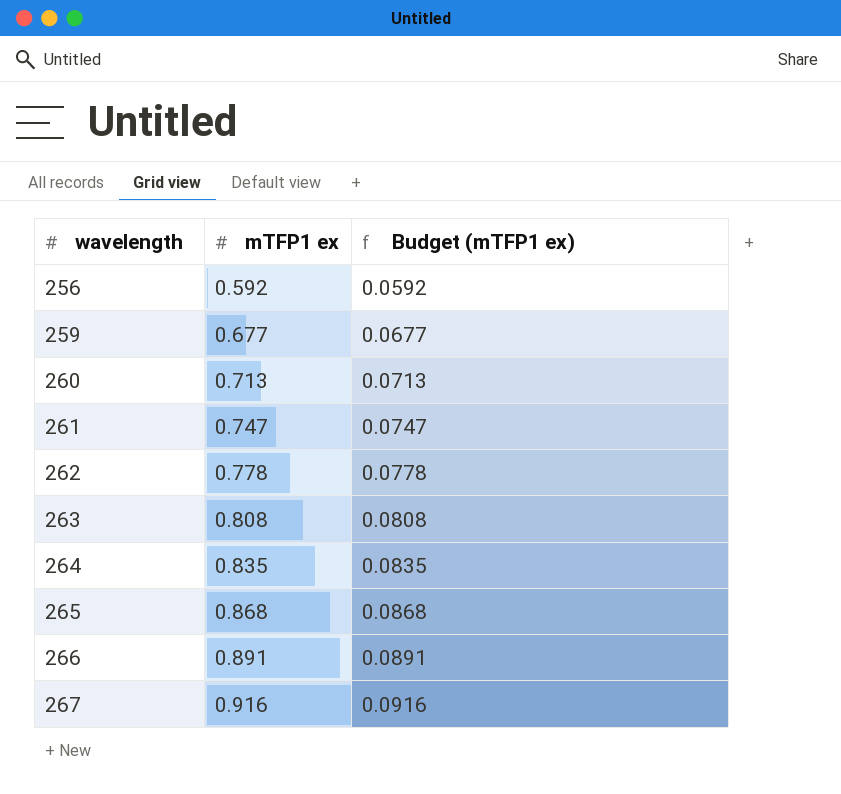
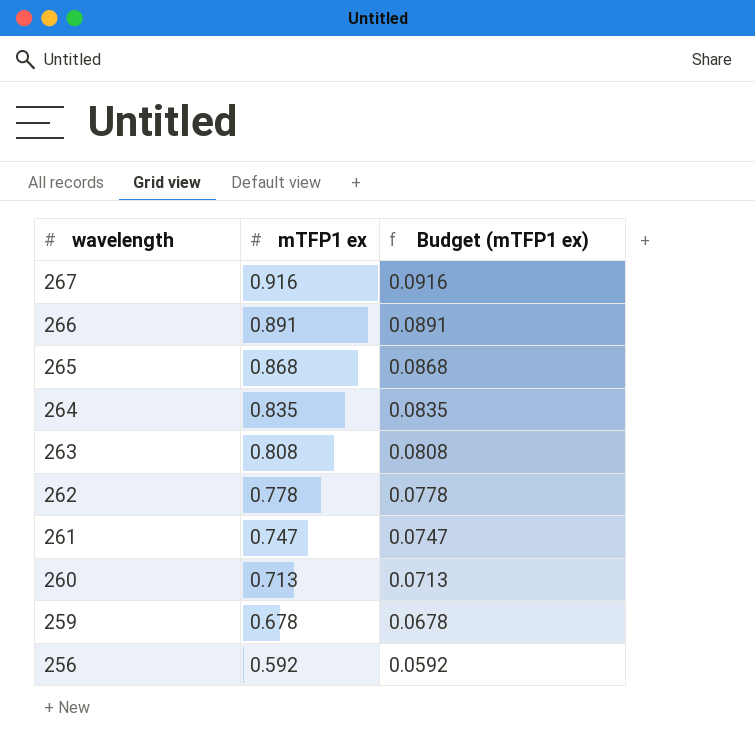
row order: wavelength ascending -> wavelength descending
259 | mTFP1 ex: 0.677 -> 0.678
259 | Budget (mTFP1 ex): 0.0677 -> 0.0678

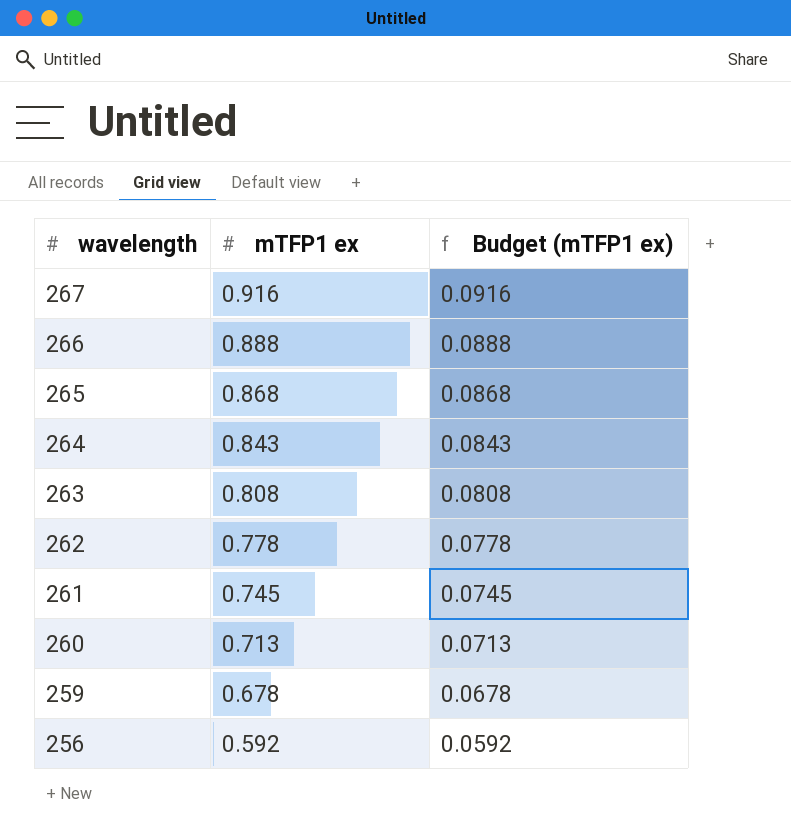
266 | mTFP1 ex: 0.891 -> 0.888
266 | Budget (mTFP1 ex): 0.0891 -> 0.0888
264 | mTFP1 ex: 0.835 -> 0.843
264 | Budget (mTFP1 ex): 0.0835 -> 0.0843
261 | mTFP1 ex: 0.747 -> 0.745
261 | Budget (mTFP1 ex): 0.0747 -> 0.0745

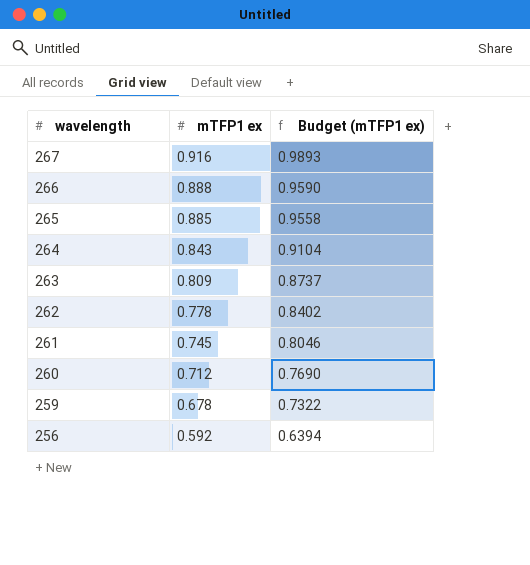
column Budget (mTFP1 ex) | formula: [mTFP1 ex] * 0.1 -> [mTFP1 ex] * 1.08
265 | mTFP1 ex: 0.868 -> 0.885
263 | mTFP1 ex: 0.808 -> 0.809
260 | mTFP1 ex: 0.713 -> 0.712

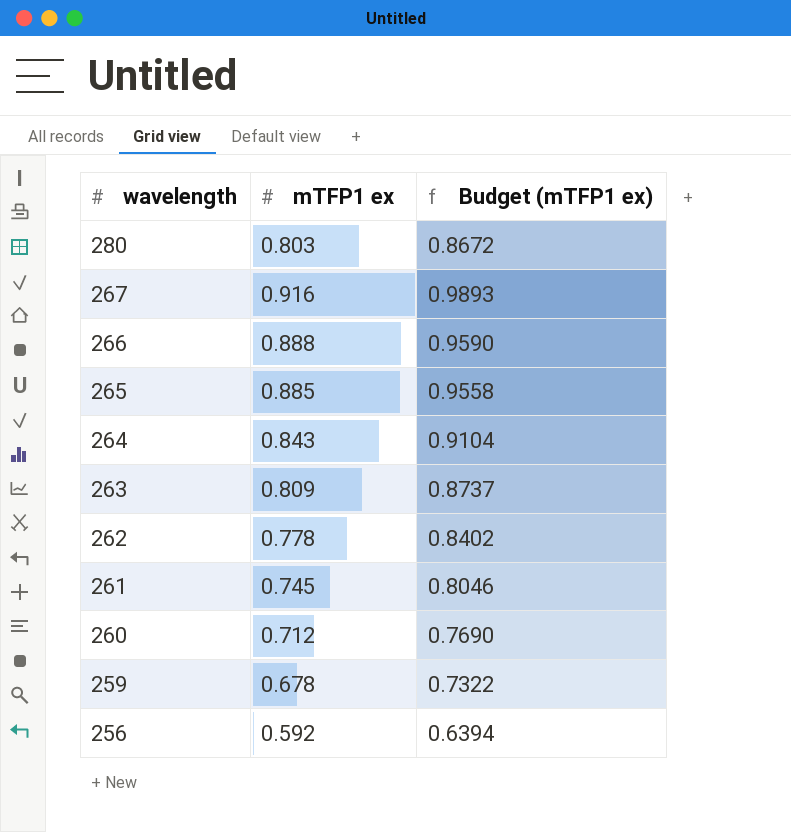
row 280: none -> 0.803 | 0.8672

